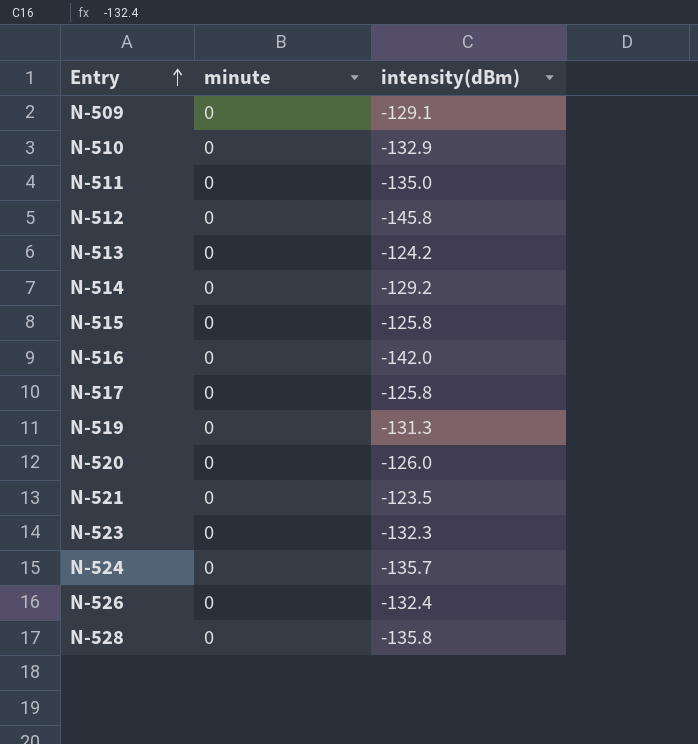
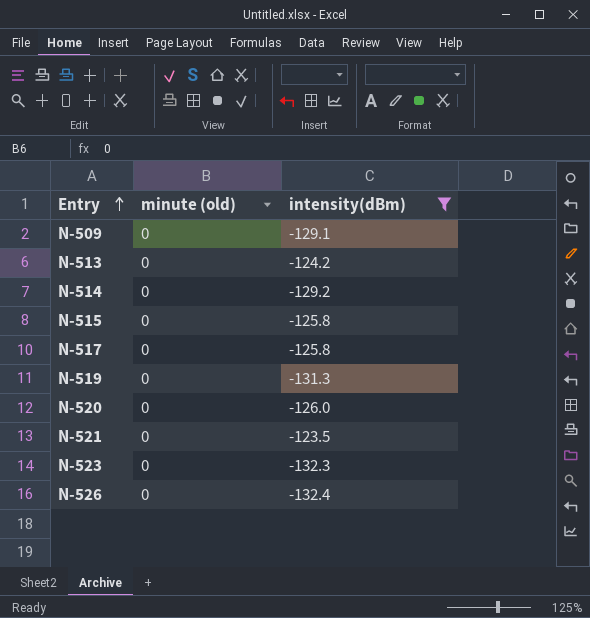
filter: none -> intensity(dBm) >= -132.4
column name: minute -> minute (old)

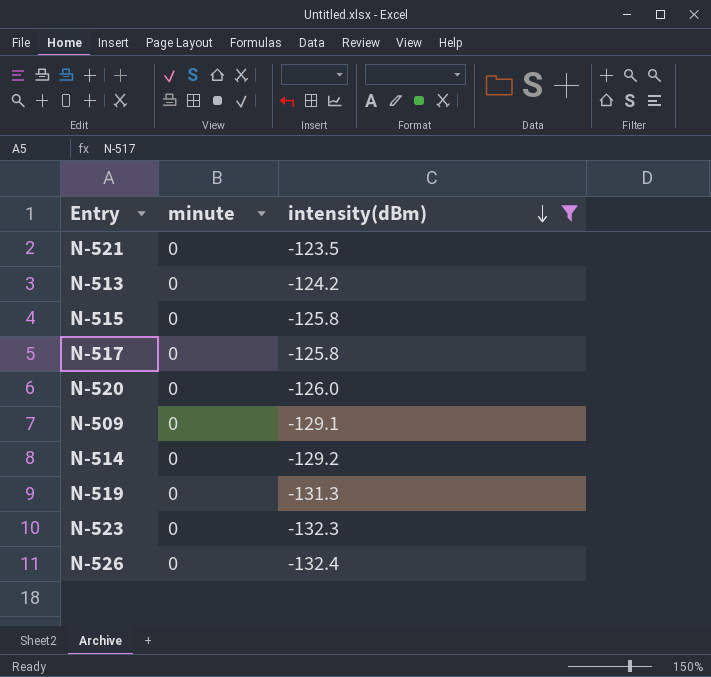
row order: Entry ascending -> intensity(dBm) descending
column name: minute (old) -> minute

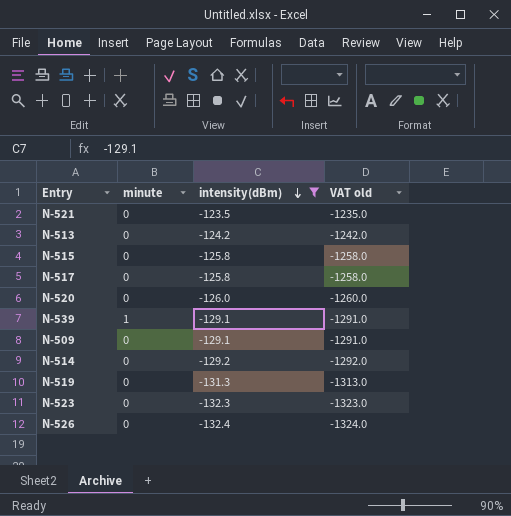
column VAT old | formula: none -> [intensity(dBm)] * 10
row N-539: none -> 1 | -129.1 | -1291.0

